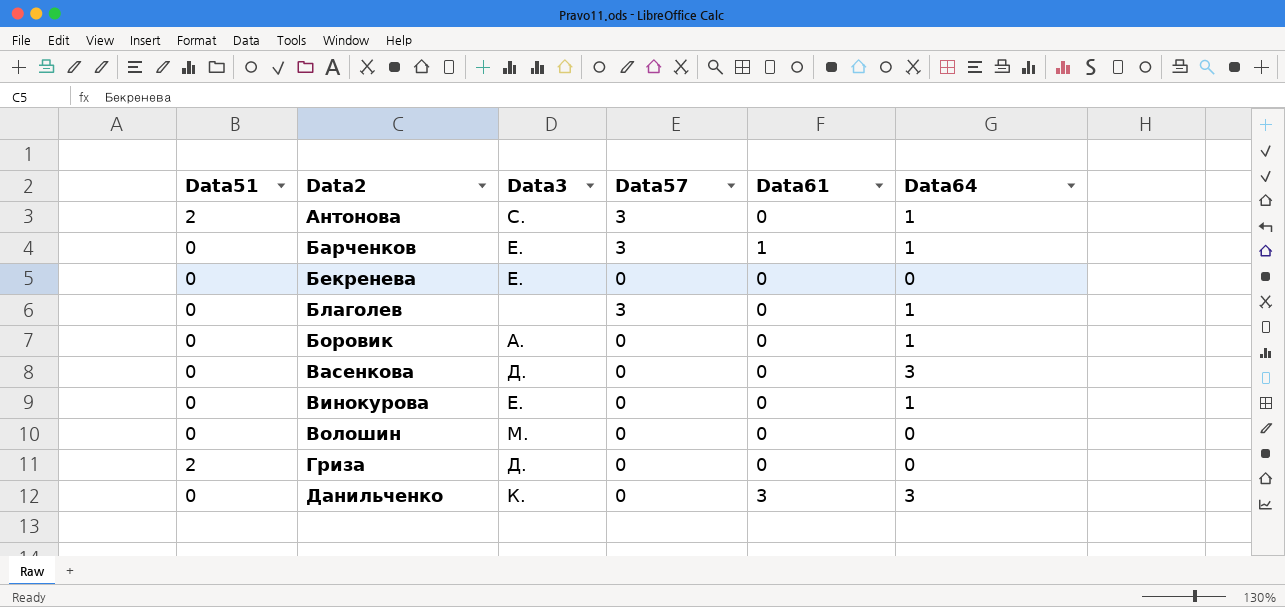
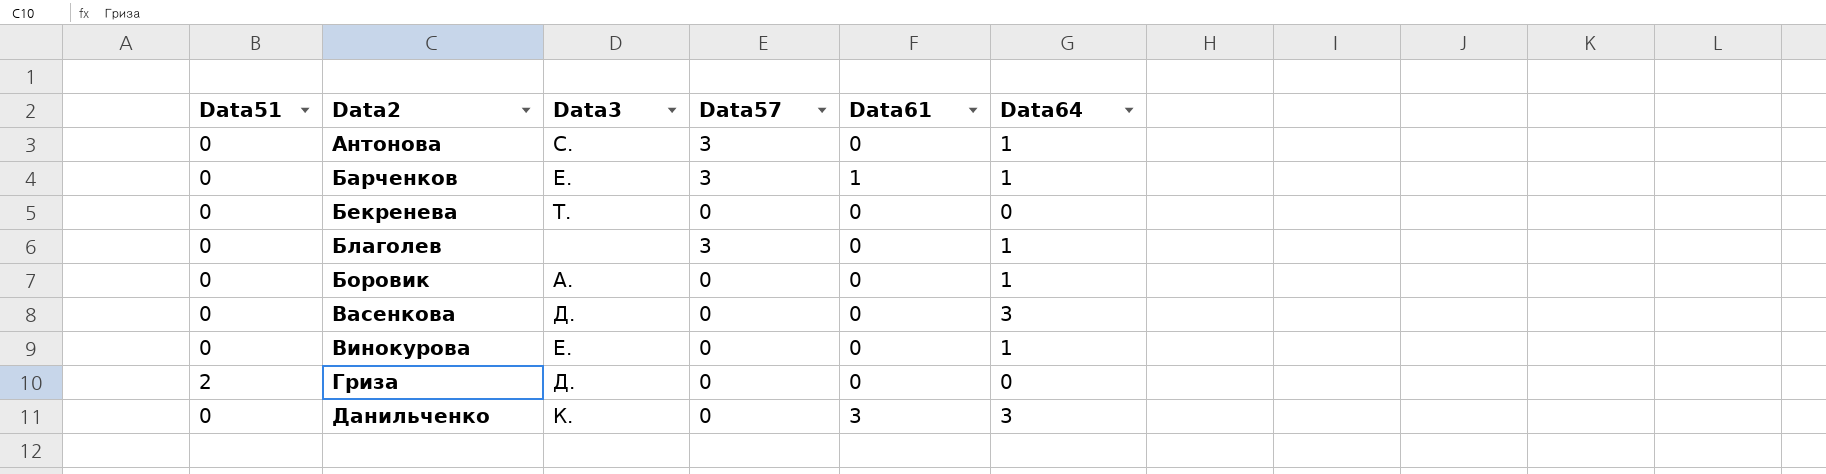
row Волошин: 0 | М. | 0 | 0 | 0 -> none
Антонова | Data51: 2 -> 0
Бекренева | Data3: Е. -> Т.

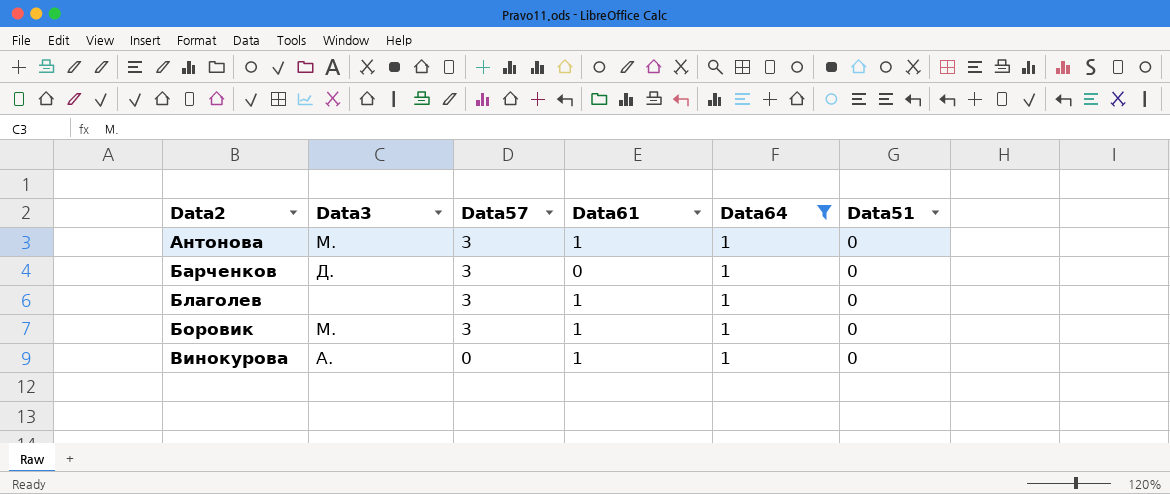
filter: none -> Data64 = 1
column Data51 | position: 1 -> 6
Антонова | Data3: С. -> М.
Антонова | Data61: 0 -> 1
Барченков | Data3: Е. -> Д.
Барченков | Data61: 1 -> 0
Благолев | Data61: 0 -> 1
Боровик | Data3: А. -> М.
Боровик | Data57: 0 -> 3
Боровик | Data61: 0 -> 1
Винокурова | Data3: Е. -> А.
Винокурова | Data61: 0 -> 1

